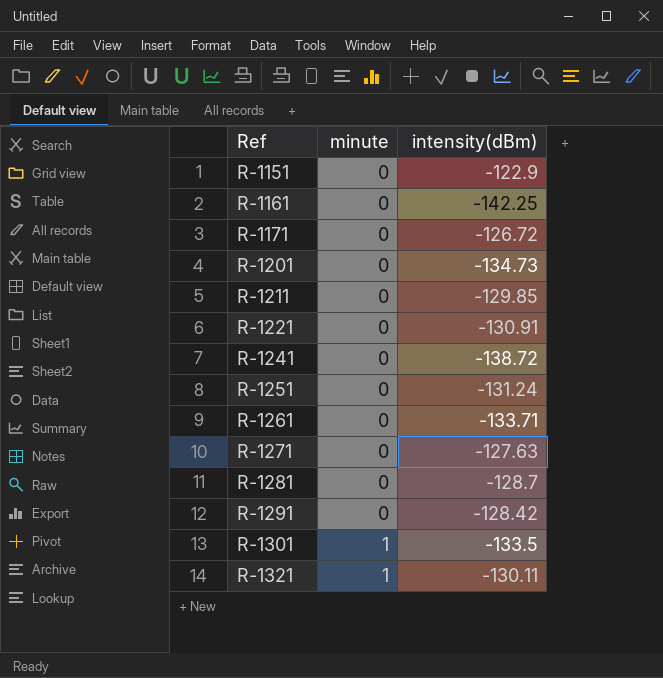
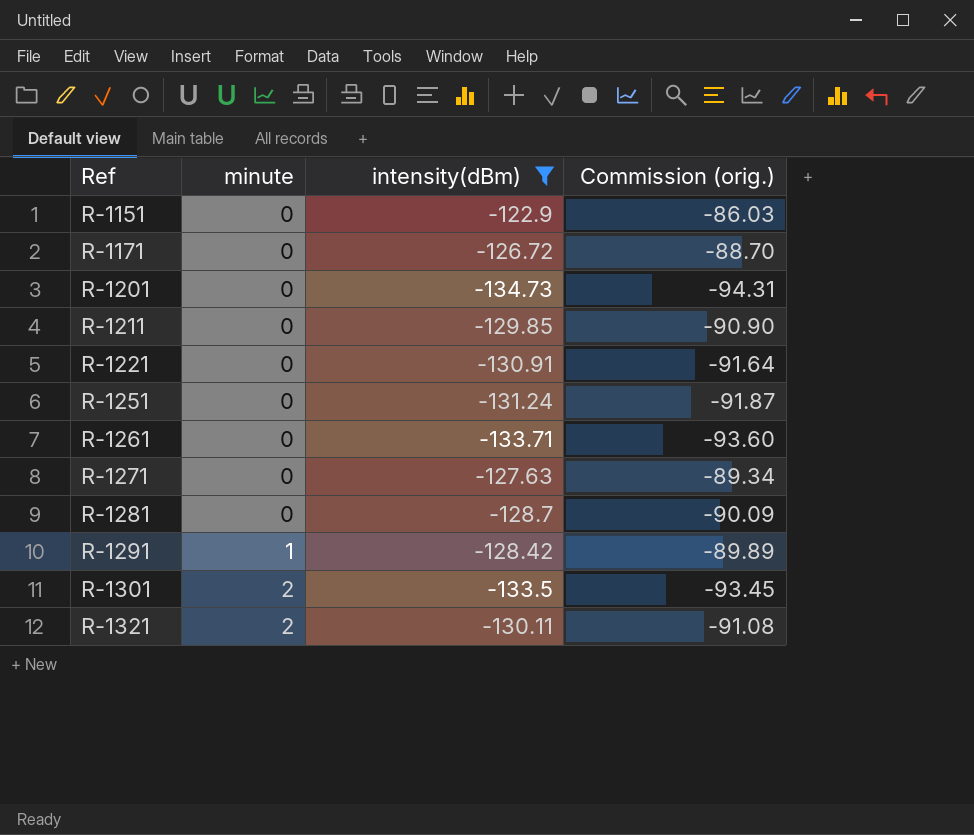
filter: none -> intensity(dBm) >= -134.73
column Commission (orig.) | formula: none -> [intensity(dBm)] * 0.7
R-1291 | minute: 0 -> 1
R-1301 | minute: 1 -> 2
R-1321 | minute: 1 -> 2

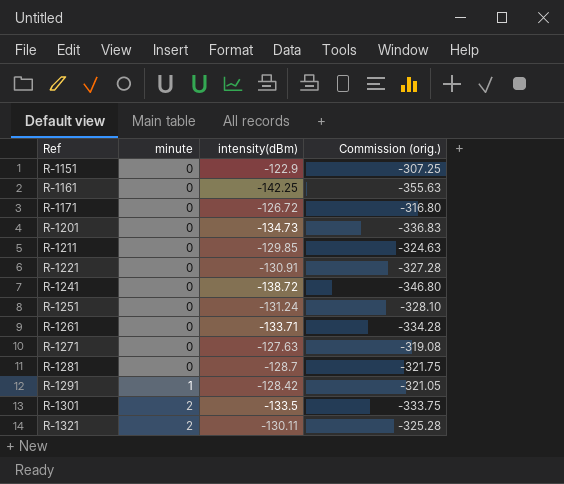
filter: intensity(dBm) >= -134.73 -> none
column Commission (orig.) | formula: [intensity(dBm)] * 0.7 -> [intensity(dBm)] * 2.5

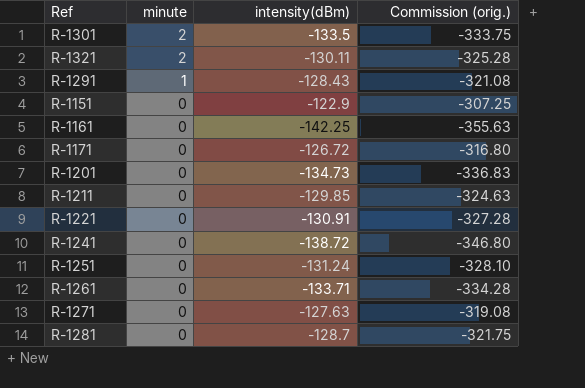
row order: Ref ascending -> minute descending
R-1291 | intensity(dBm): -128.42 -> -128.43
R-1291 | Commission (orig.): -321.05 -> -321.08

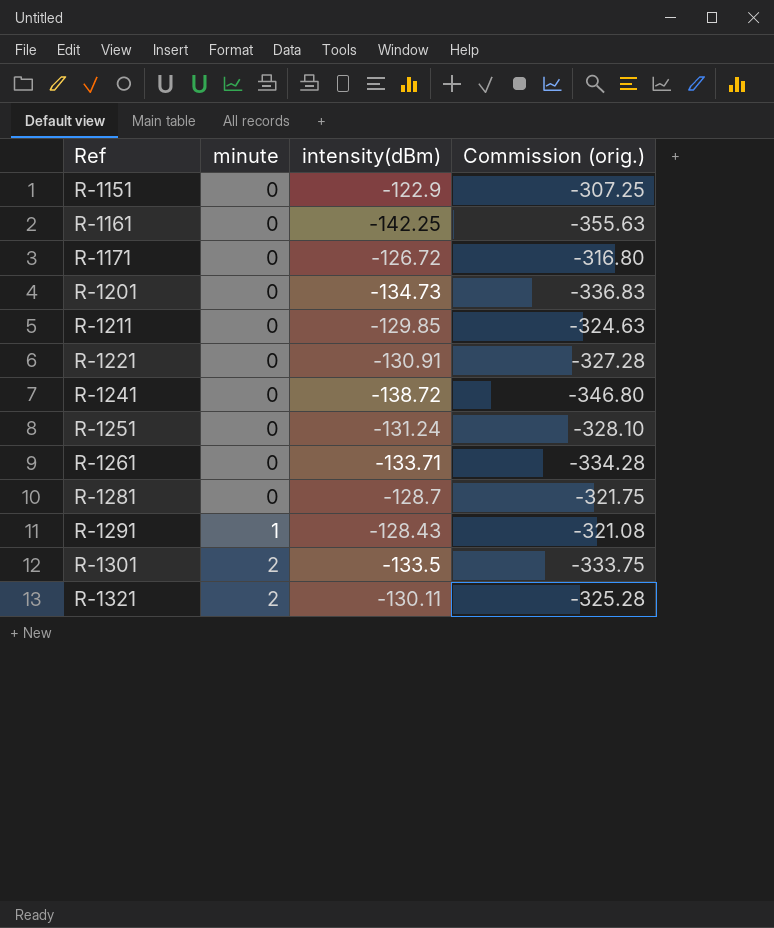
row order: minute descending -> Ref ascending
row R-1271: 0 | -127.63 | -319.08 -> none

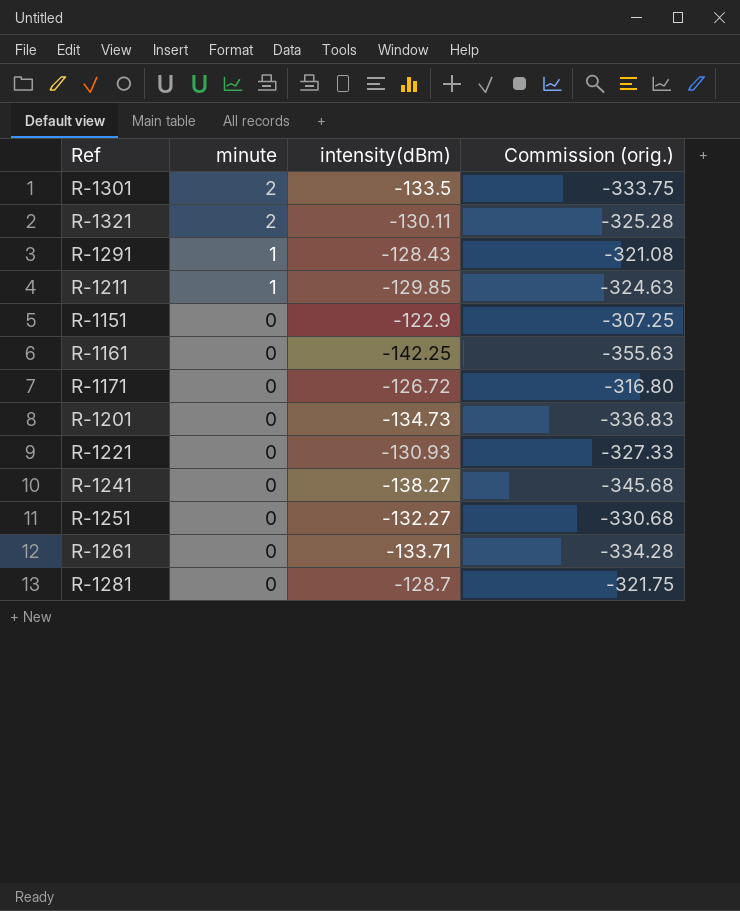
row order: Ref ascending -> minute descending
R-1211 | minute: 0 -> 1
R-1221 | intensity(dBm): -130.91 -> -130.93
R-1221 | Commission (orig.): -327.28 -> -327.33
R-1241 | intensity(dBm): -138.72 -> -138.27
R-1241 | Commission (orig.): -346.80 -> -345.68
R-1251 | intensity(dBm): -131.24 -> -132.27
R-1251 | Commission (orig.): -328.10 -> -330.68

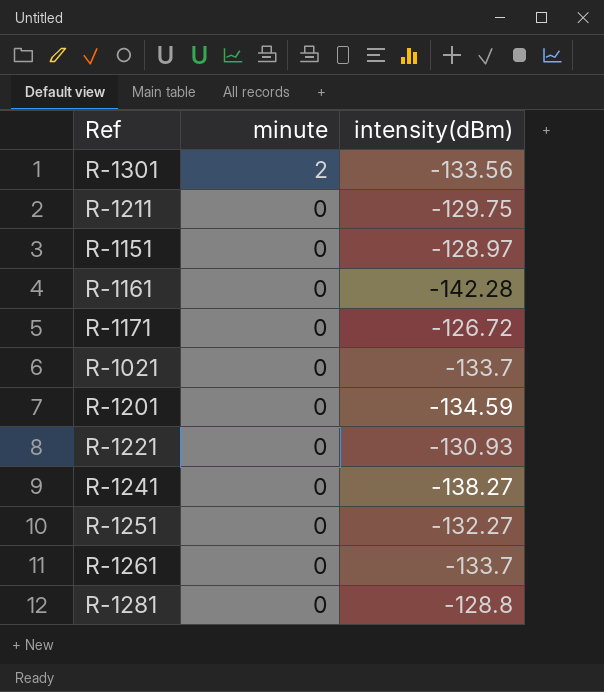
column Commission (orig.) | formula: [intensity(dBm)] * 2.5 -> none
row R-1321: 2 | -130.11 | -325.28 -> none
row R-1291: 1 | -128.43 | -321.08 -> none
R-1301 | intensity(dBm): -133.5 -> -133.56
R-1211 | minute: 1 -> 0
R-1211 | intensity(dBm): -129.85 -> -129.75
R-1151 | intensity(dBm): -122.9 -> -128.97
R-1161 | intensity(dBm): -142.25 -> -142.28
row R-1021: none -> 0 | -133.7
R-1201 | intensity(dBm): -134.73 -> -134.59
R-1261 | intensity(dBm): -133.71 -> -133.7
R-1281 | intensity(dBm): -128.7 -> -128.8

